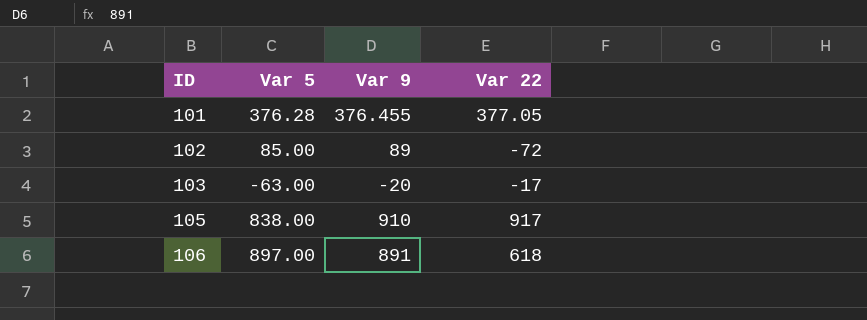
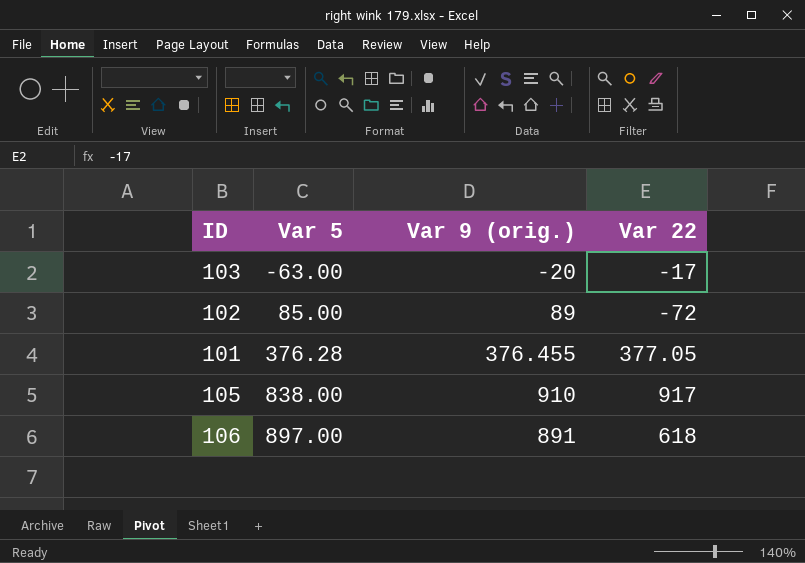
row order: ID ascending -> Var 5 ascending
column name: Var 9 -> Var 9 (orig.)

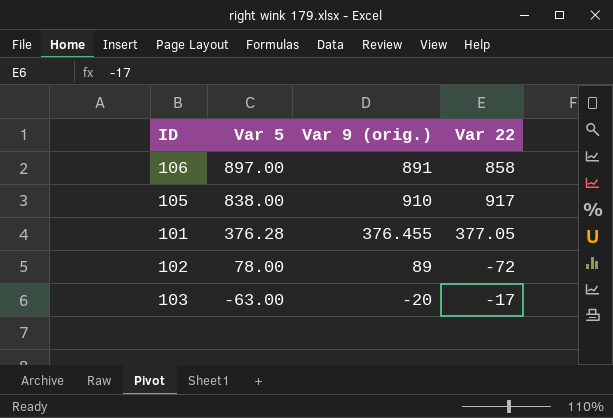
row order: Var 5 ascending -> Var 5 descending
106 | Var 22: 618 -> 858
102 | Var 5: 85.00 -> 78.00

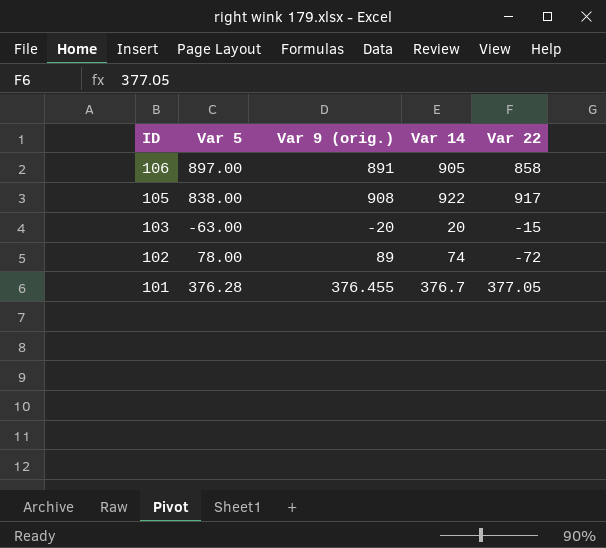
row order: Var 5 descending -> ID descending
column Var 14 | position: none -> 4
105 | Var 9 (orig.): 910 -> 908
103 | Var 22: -17 -> -15

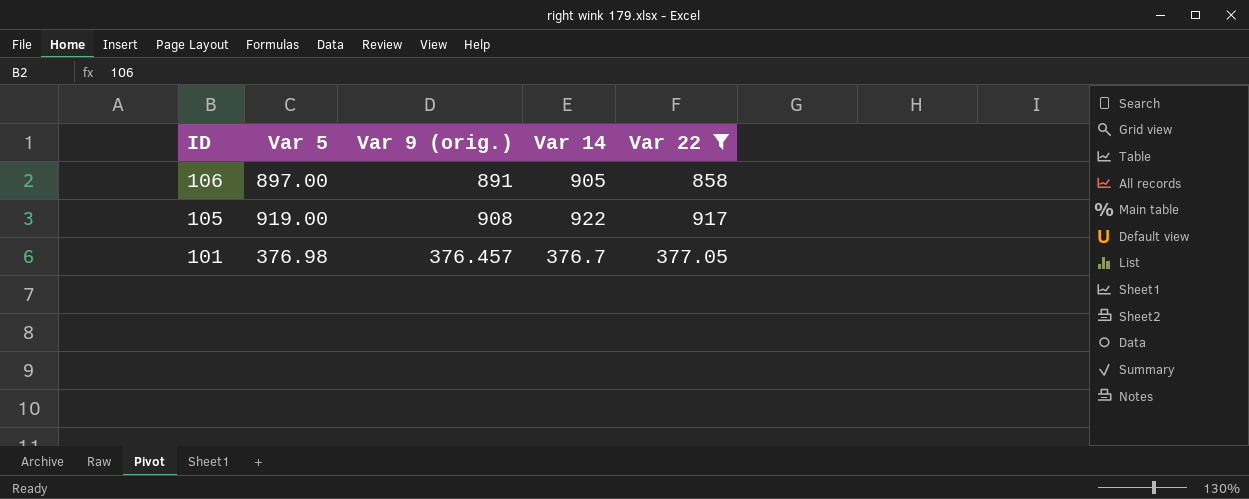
filter: none -> Var 22 >= 377.05
105 | Var 5: 838.00 -> 919.00
101 | Var 5: 376.28 -> 376.98
101 | Var 9 (orig.): 376.455 -> 376.457

